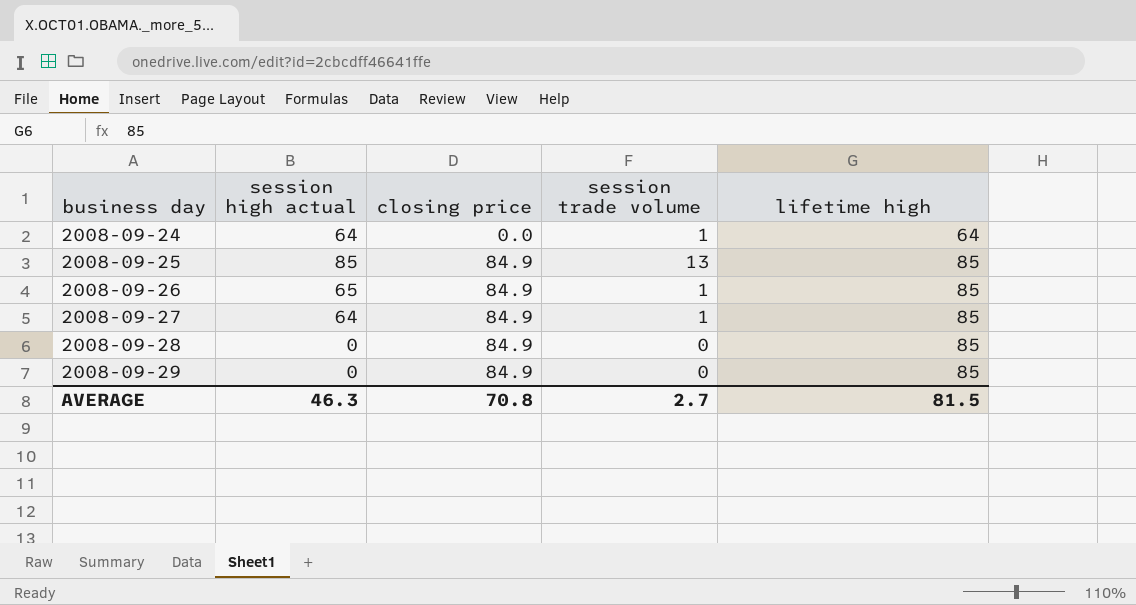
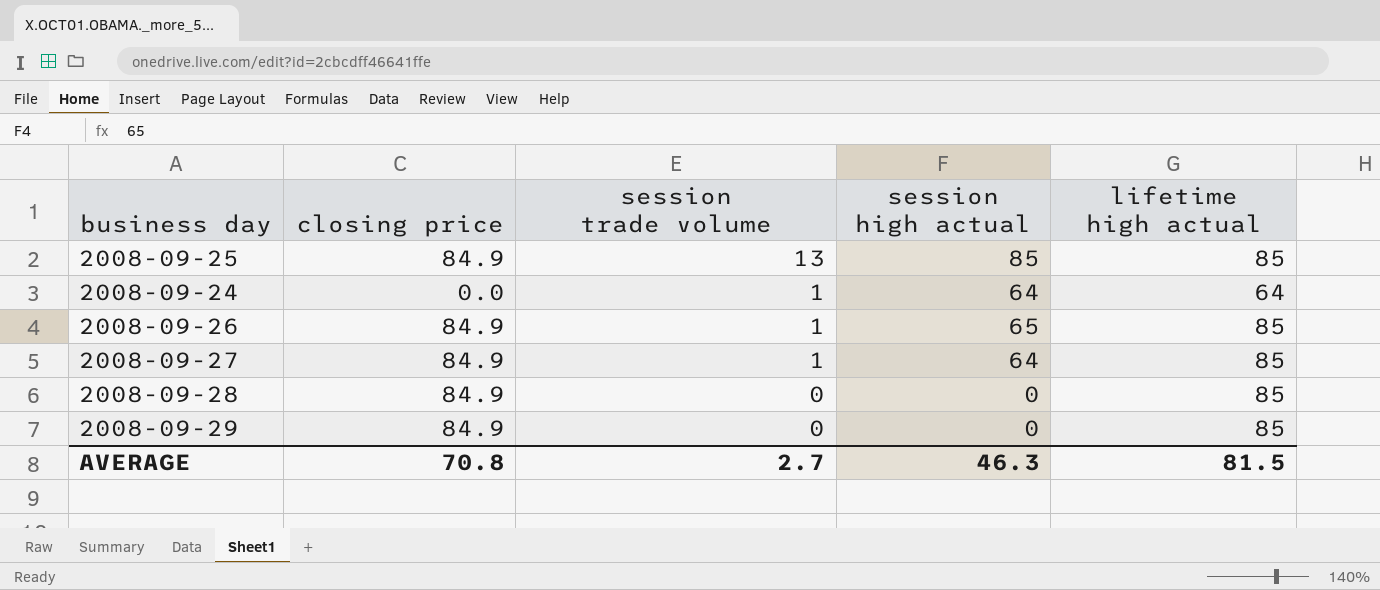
row order: business day ascending -> session trade volume descending
column session high actual | position: 2 -> 4
column name: lifetime high -> lifetime high actual

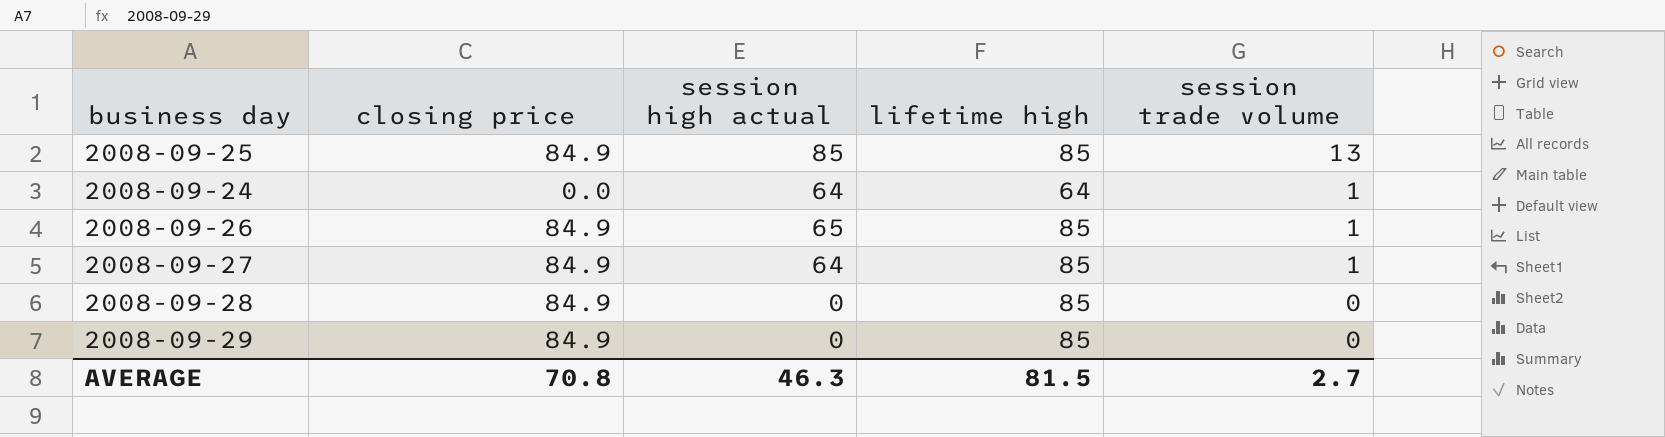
column name: lifetime high actual -> lifetime high
column session trade volume | position: 3 -> 5

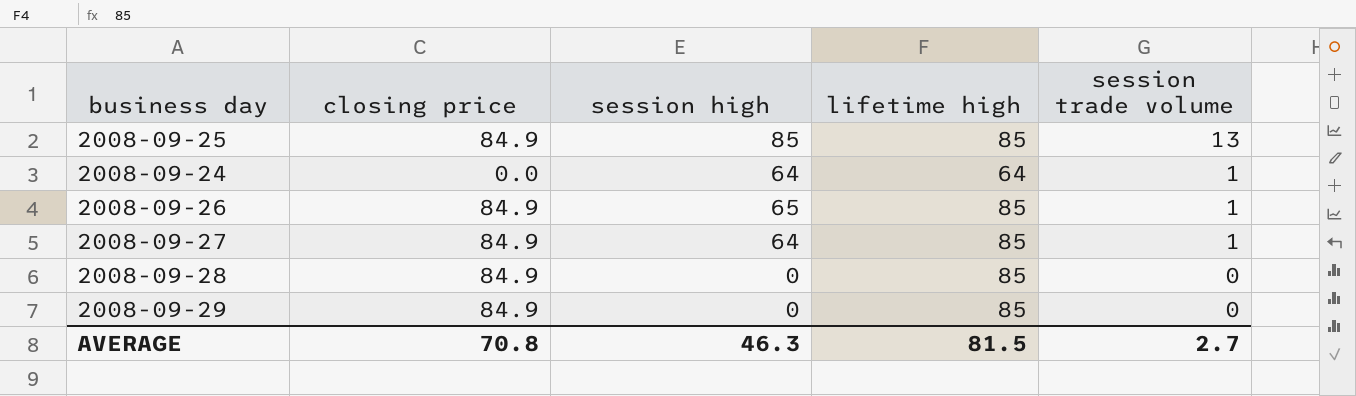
column name: session high actual -> session high

